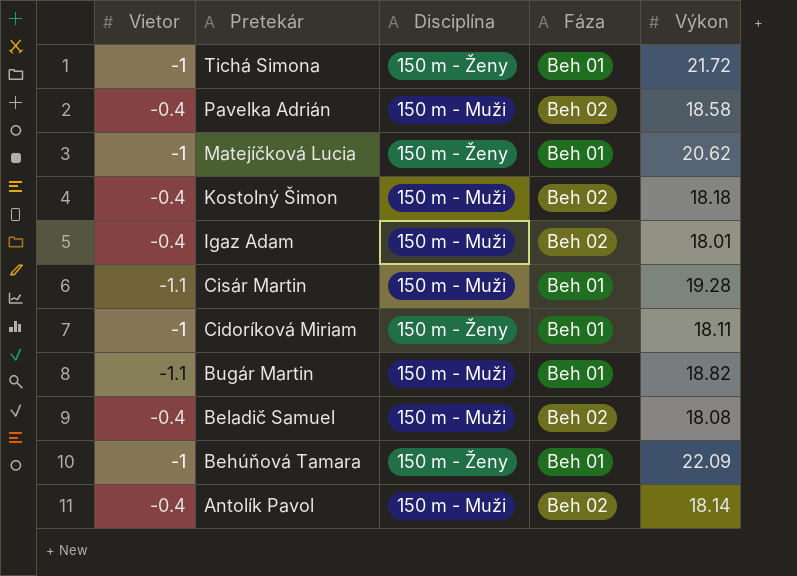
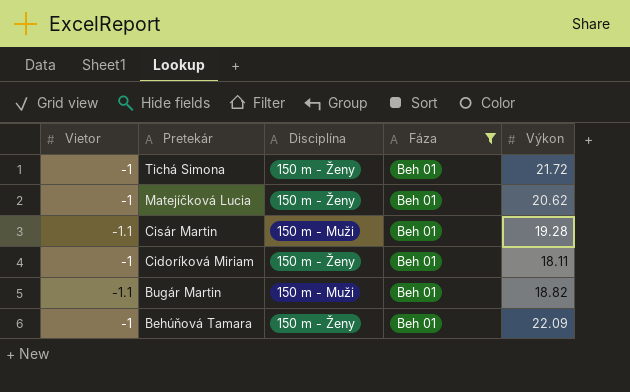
filter: none -> Fáza = Beh 01

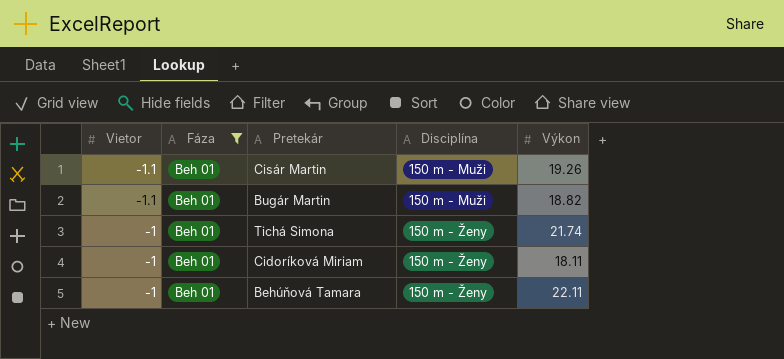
row order: Pretekár descending -> Vietor ascending
column Fáza | position: 4 -> 2
row Matejíčková Lucia: -1 | 150 m - Ženy | Beh 01 | 20.62 -> none
Cisár Martin | Výkon: 19.28 -> 19.26
Tichá Simona | Výkon: 21.72 -> 21.74
Behúňová Tamara | Výkon: 22.09 -> 22.11

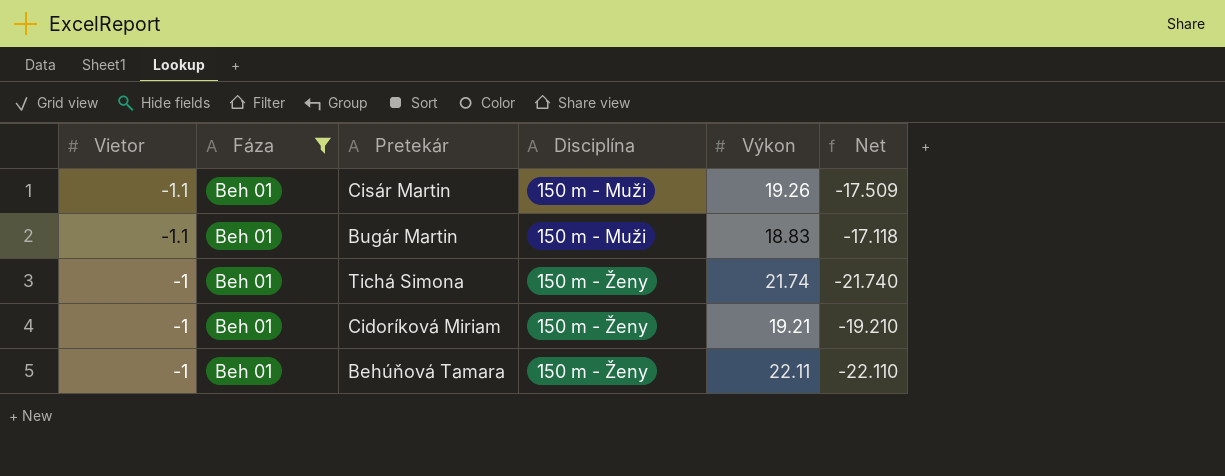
column Net | formula: none -> [Výkon] / [Vietor]
Bugár Martin | Výkon: 18.82 -> 18.83
Cidoríková Miriam | Výkon: 18.11 -> 19.21

